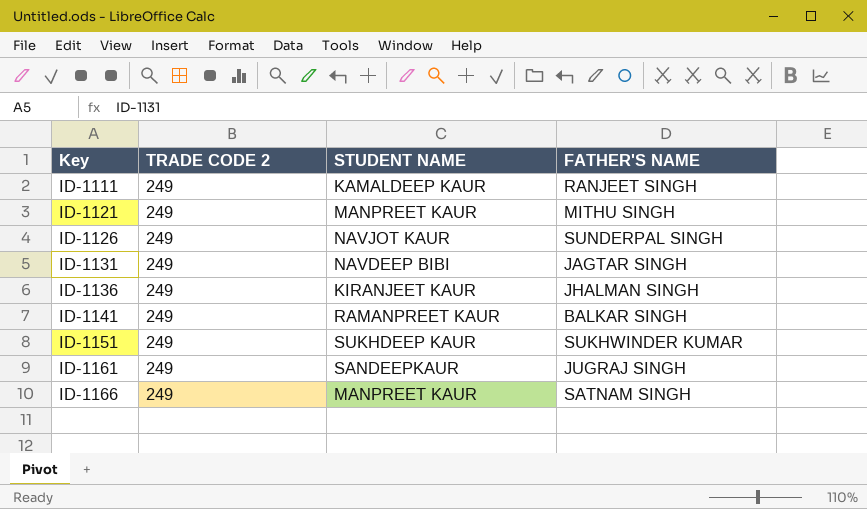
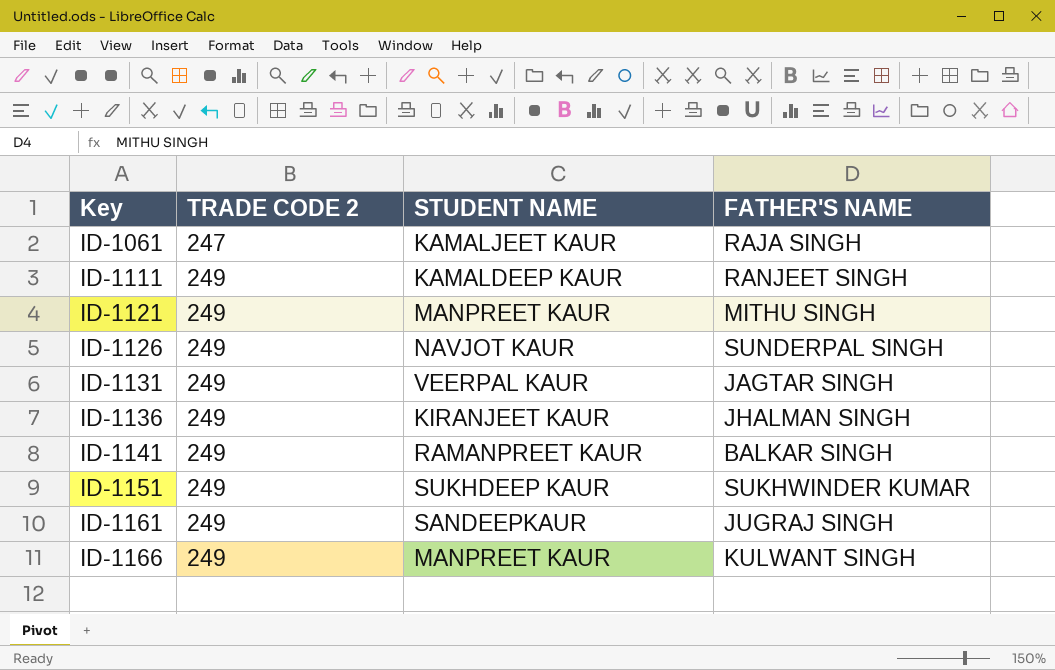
row ID-1061: none -> 247 | KAMALJEET KAUR | RAJA SINGH
ID-1131 | STUDENT NAME: NAVDEEP BIBI -> VEERPAL KAUR
ID-1166 | FATHER'S NAME: SATNAM SINGH -> KULWANT SINGH

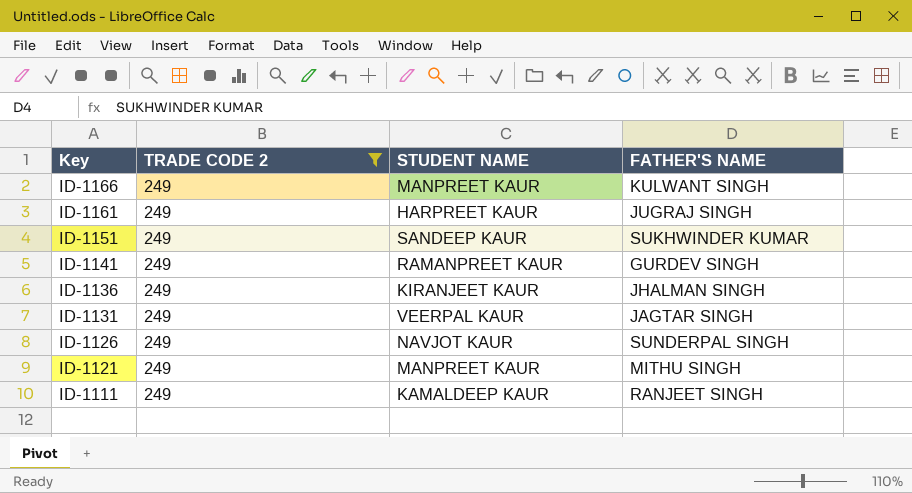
filter: none -> TRADE CODE 2 = 249
row order: Key ascending -> Key descending
ID-1161 | STUDENT NAME: SANDEEPKAUR -> HARPREET KAUR
ID-1151 | STUDENT NAME: SUKHDEEP KAUR -> SANDEEP KAUR
ID-1141 | FATHER'S NAME: BALKAR SINGH -> GURDEV SINGH

